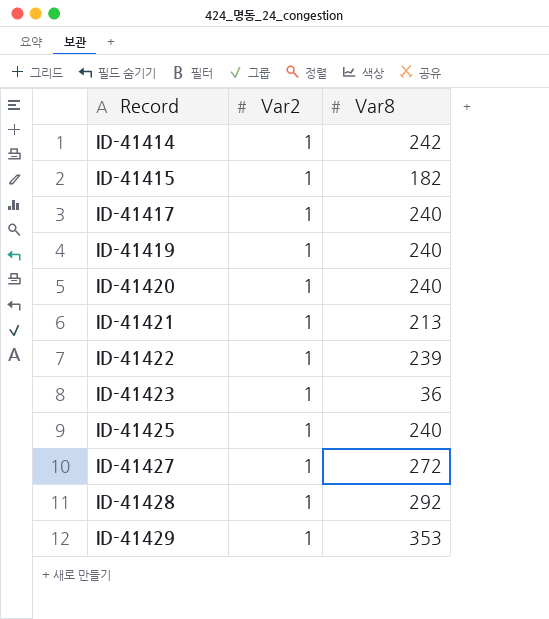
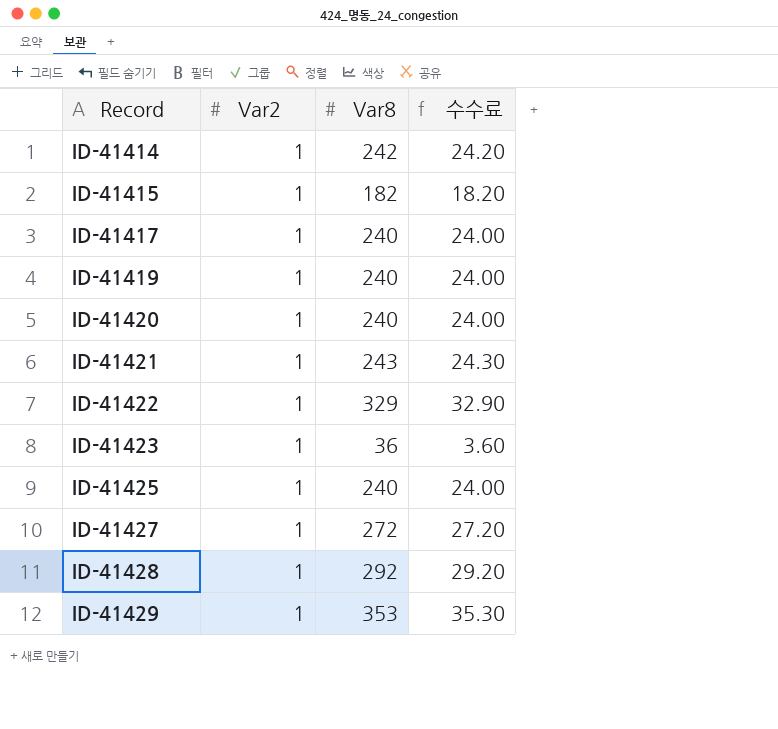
column 수수료 | formula: none -> [Var8] * 0.1
ID-41421 | Var8: 213 -> 243
ID-41422 | Var8: 239 -> 329

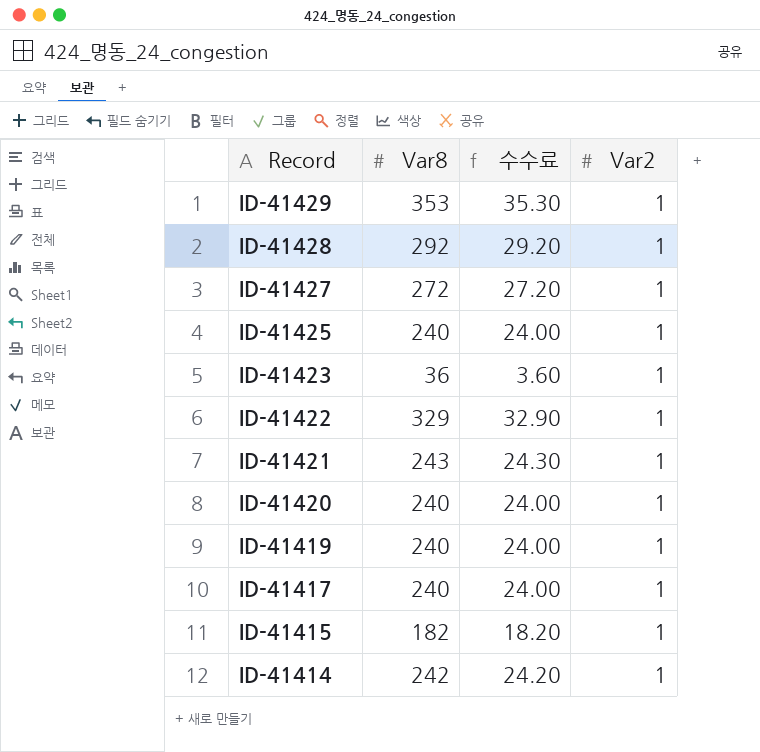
row order: Record ascending -> Record descending
column Var2 | position: 2 -> 4

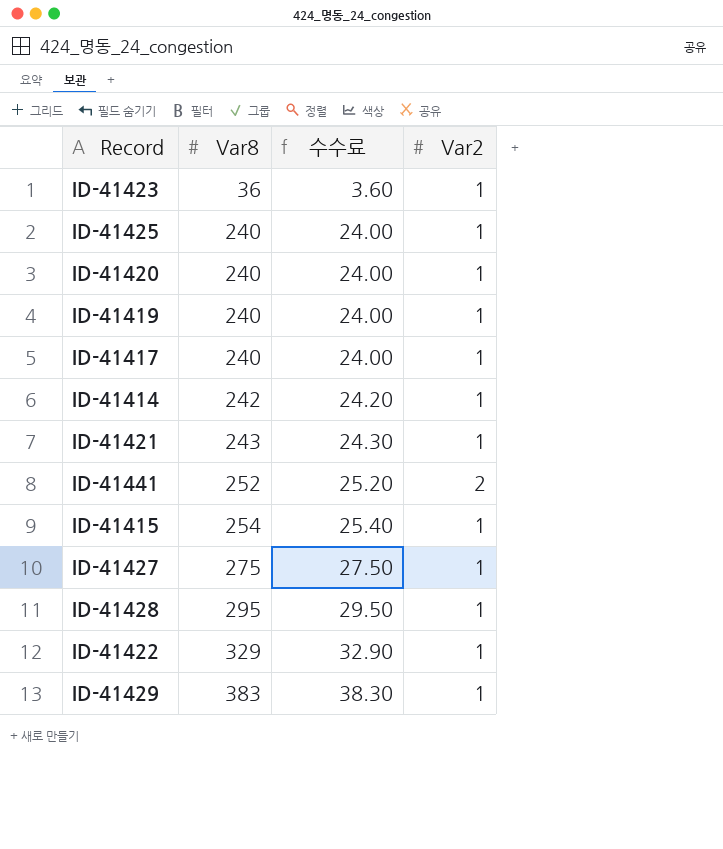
row order: Record descending -> Var8 ascending
row ID-41441: none -> 252 | 25.20 | 2
ID-41415 | Var8: 182 -> 254
ID-41415 | 수수료: 18.20 -> 25.40
ID-41427 | Var8: 272 -> 275
ID-41427 | 수수료: 27.20 -> 27.50
ID-41428 | Var8: 292 -> 295
ID-41428 | 수수료: 29.20 -> 29.50
ID-41429 | Var8: 353 -> 383
ID-41429 | 수수료: 35.30 -> 38.30

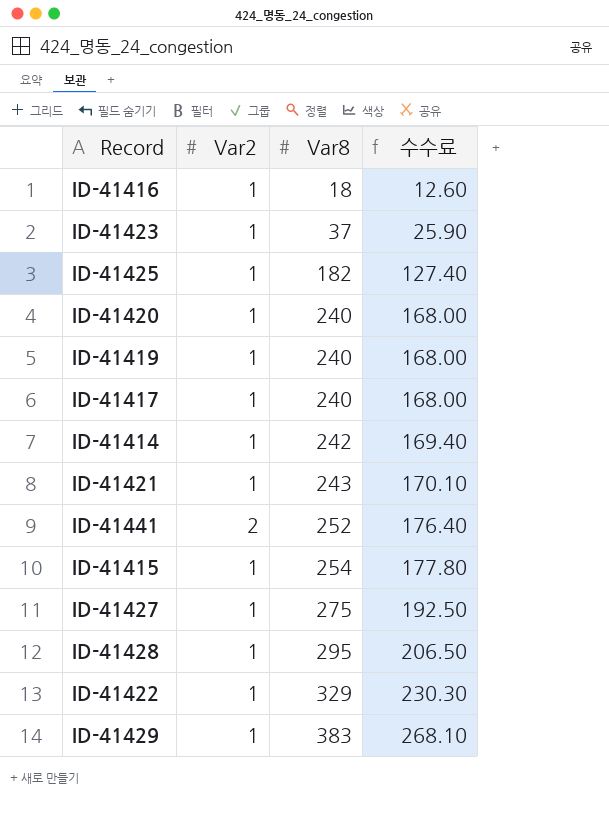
column Var2 | position: 4 -> 2
column 수수료 | formula: [Var8] * 0.1 -> [Var8] * 0.7
row ID-41416: none -> 1 | 18 | 12.60
ID-41423 | Var8: 36 -> 37
ID-41425 | Var8: 240 -> 182

